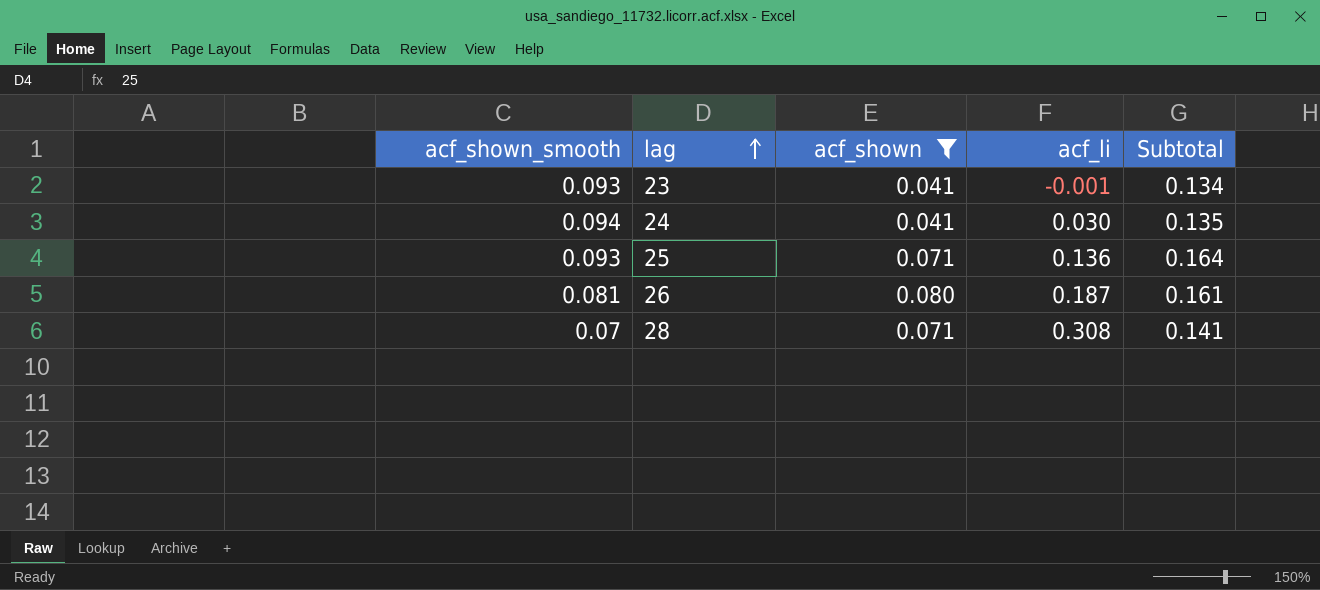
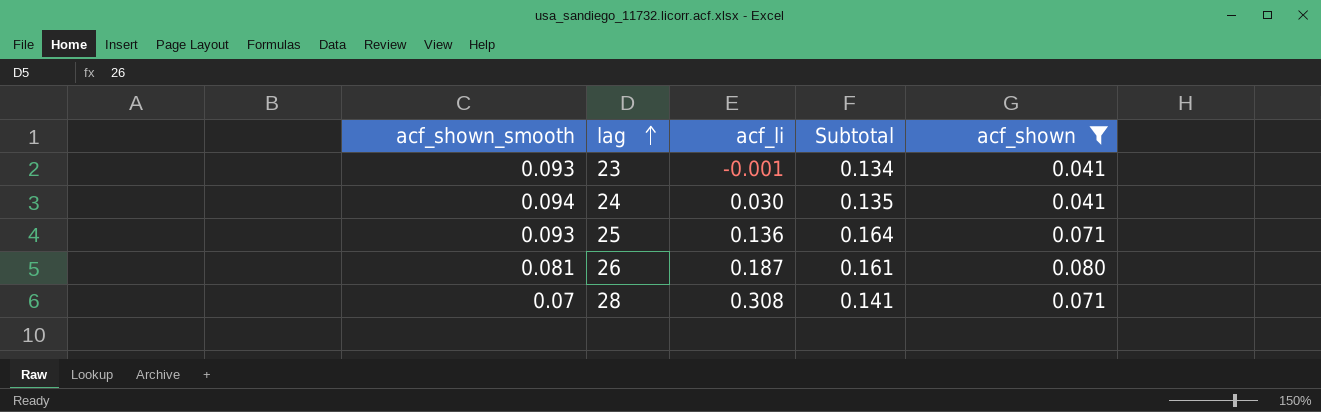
column acf_shown | position: 3 -> 5

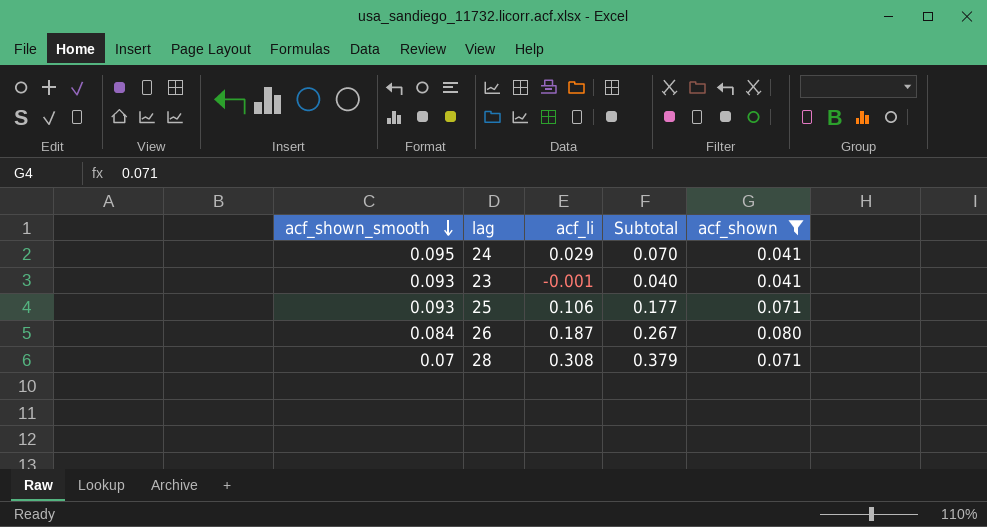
row order: lag ascending -> acf_shown_smooth descending
column Subtotal | formula: [acf_shown_smooth] + [acf_shown] -> [acf_li] + [acf_shown]
24 | acf_shown_smooth: 0.094 -> 0.095
24 | acf_li: 0.030 -> 0.029
25 | acf_li: 0.136 -> 0.106
26 | acf_shown_smooth: 0.081 -> 0.084

